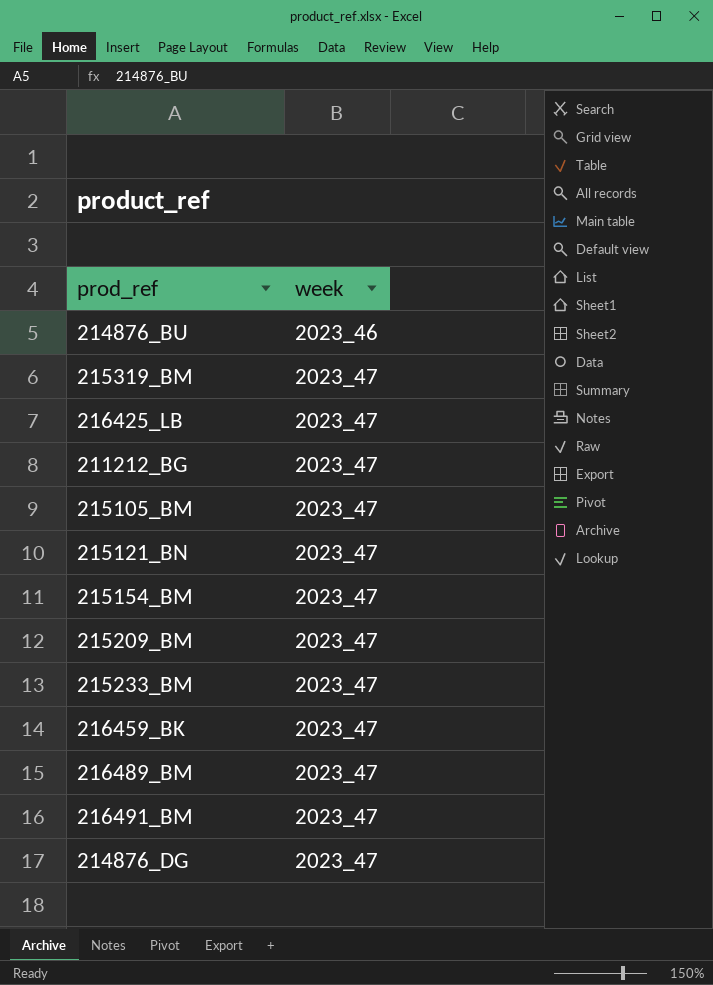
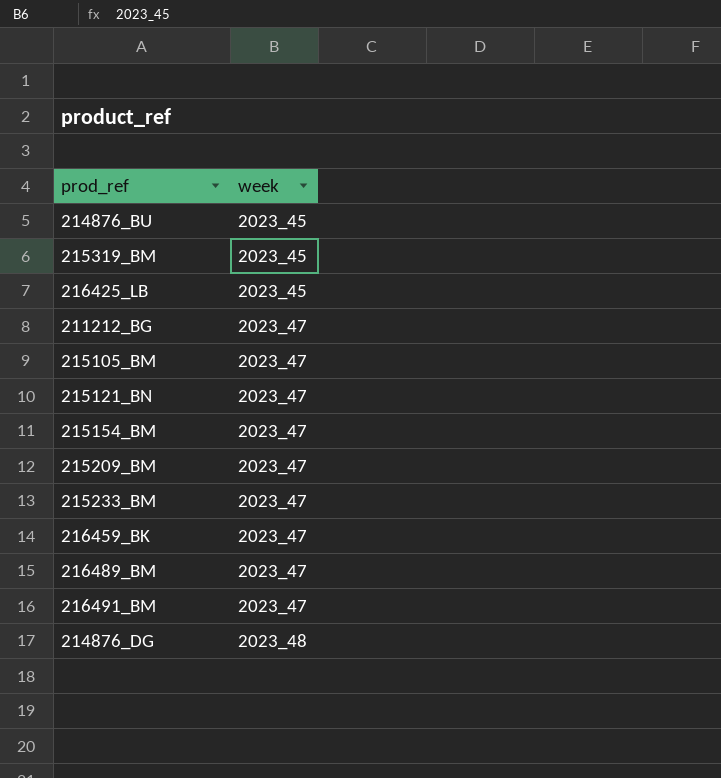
214876_BU | week: 2023_46 -> 2023_45
215319_BM | week: 2023_47 -> 2023_45
216425_LB | week: 2023_47 -> 2023_45
214876_DG | week: 2023_47 -> 2023_48

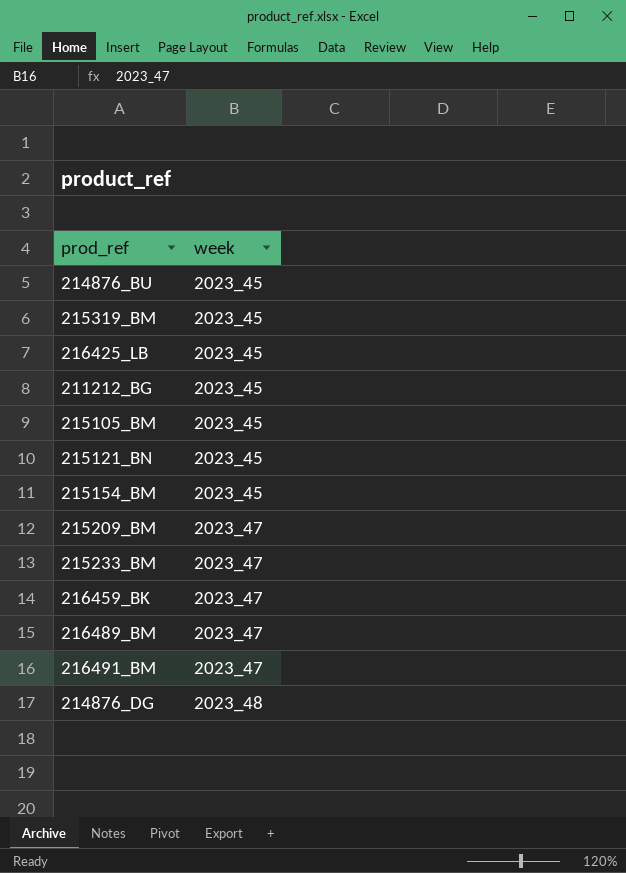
211212_BG | week: 2023_47 -> 2023_45
215105_BM | week: 2023_47 -> 2023_45
215121_BN | week: 2023_47 -> 2023_45
215154_BM | week: 2023_47 -> 2023_45

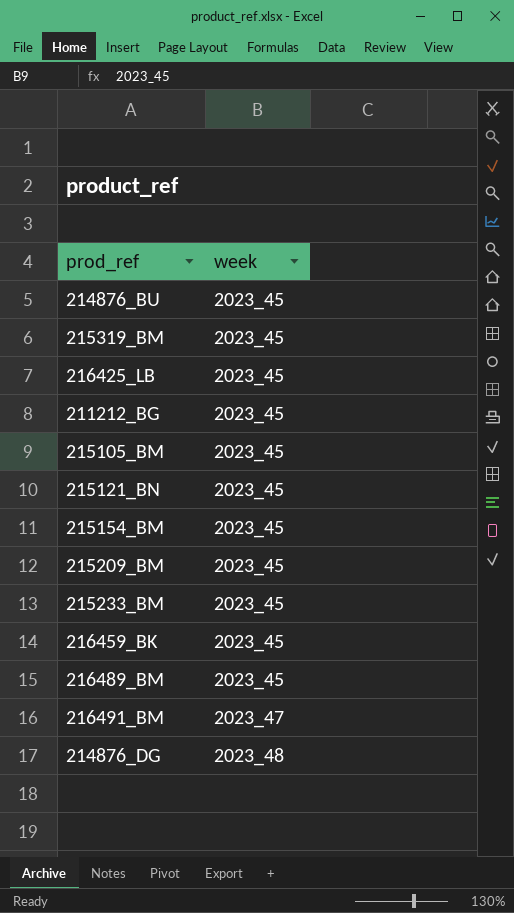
215209_BM | week: 2023_47 -> 2023_45
215233_BM | week: 2023_47 -> 2023_45
216459_BK | week: 2023_47 -> 2023_45
216489_BM | week: 2023_47 -> 2023_45

